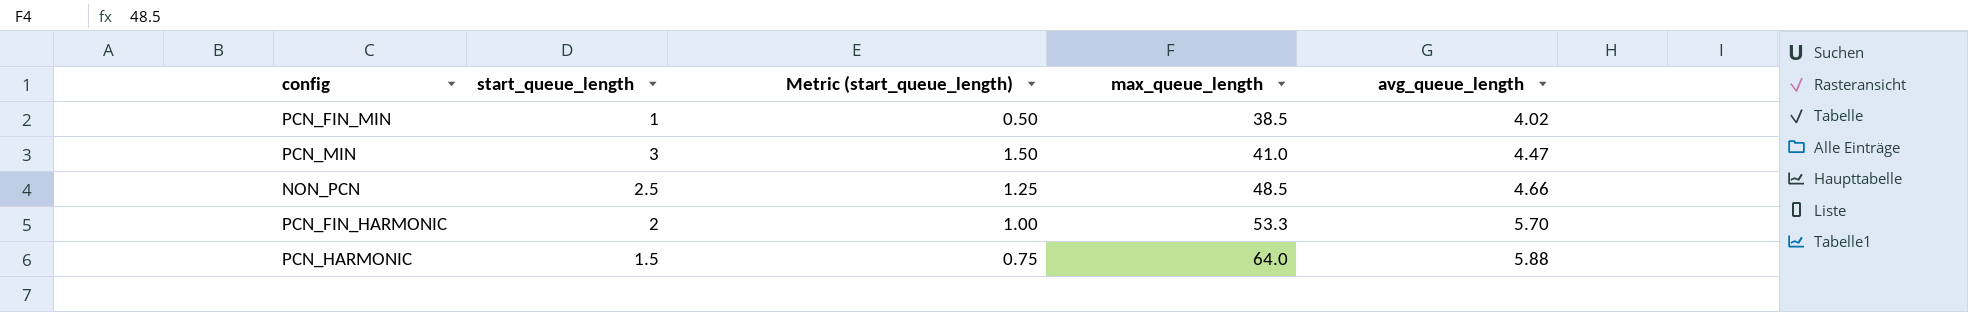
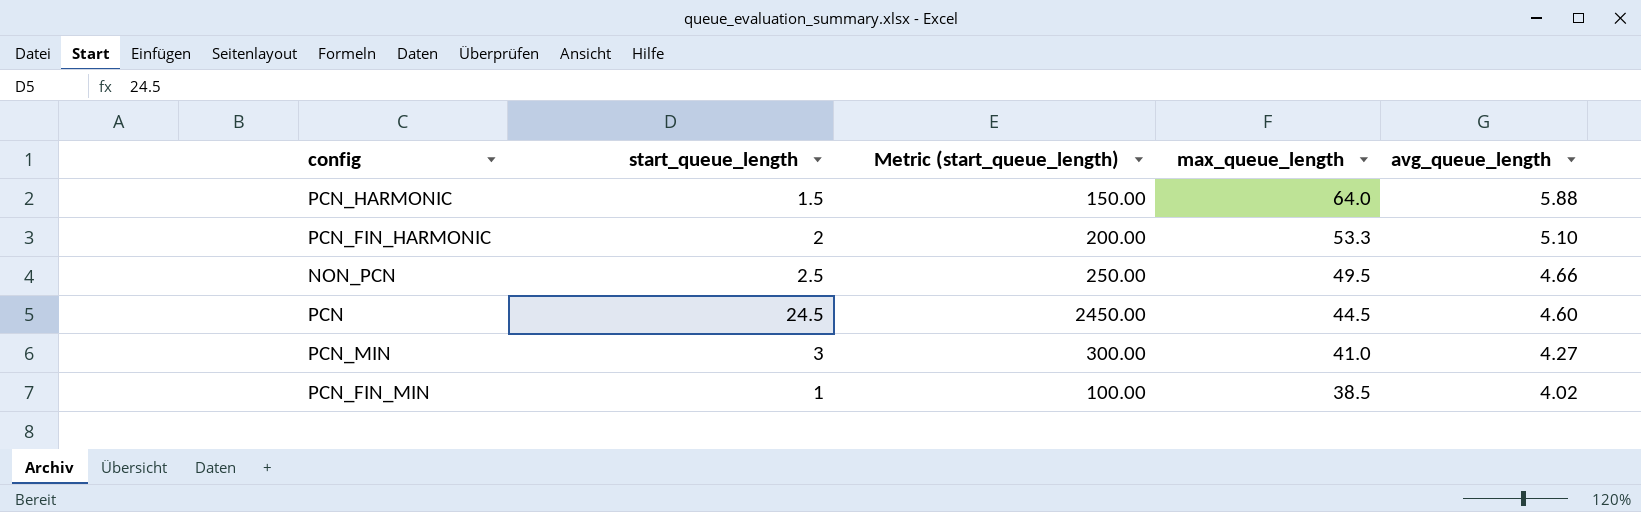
row order: max_queue_length ascending -> max_queue_length descending
column Metric (start_queue_length) | formula: [start_queue_length] * 0.5 -> [start_queue_length] * 100
PCN_FIN_HARMONIC | avg_queue_length: 5.70 -> 5.10
NON_PCN | max_queue_length: 48.5 -> 49.5
row PCN: none -> 24.5 | 2450.00 | 44.5 | 4.60
PCN_MIN | avg_queue_length: 4.47 -> 4.27

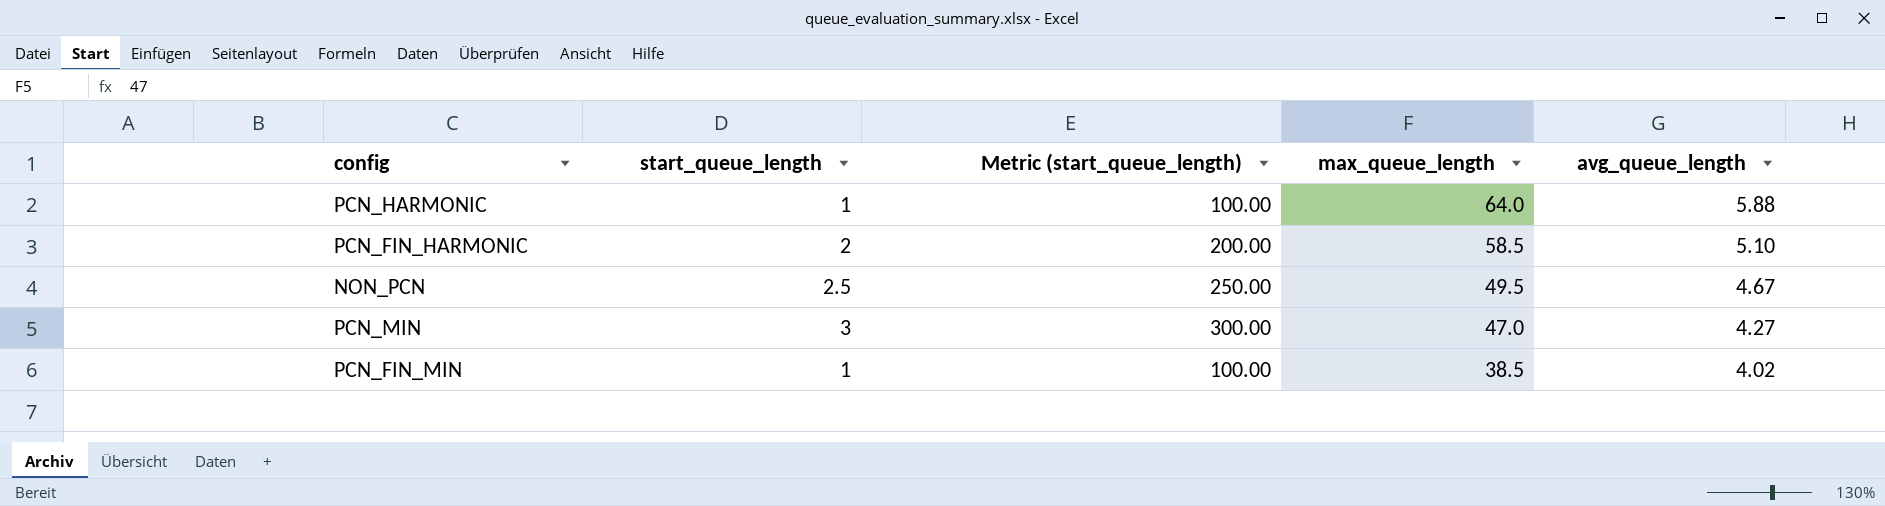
row PCN: 24.5 | 2450.00 | 44.5 | 4.60 -> none
PCN_HARMONIC | start_queue_length: 1.5 -> 1
PCN_HARMONIC | Metric (start_queue_length): 150.00 -> 100.00
PCN_FIN_HARMONIC | max_queue_length: 53.3 -> 58.5
NON_PCN | avg_queue_length: 4.66 -> 4.67
PCN_MIN | max_queue_length: 41.0 -> 47.0

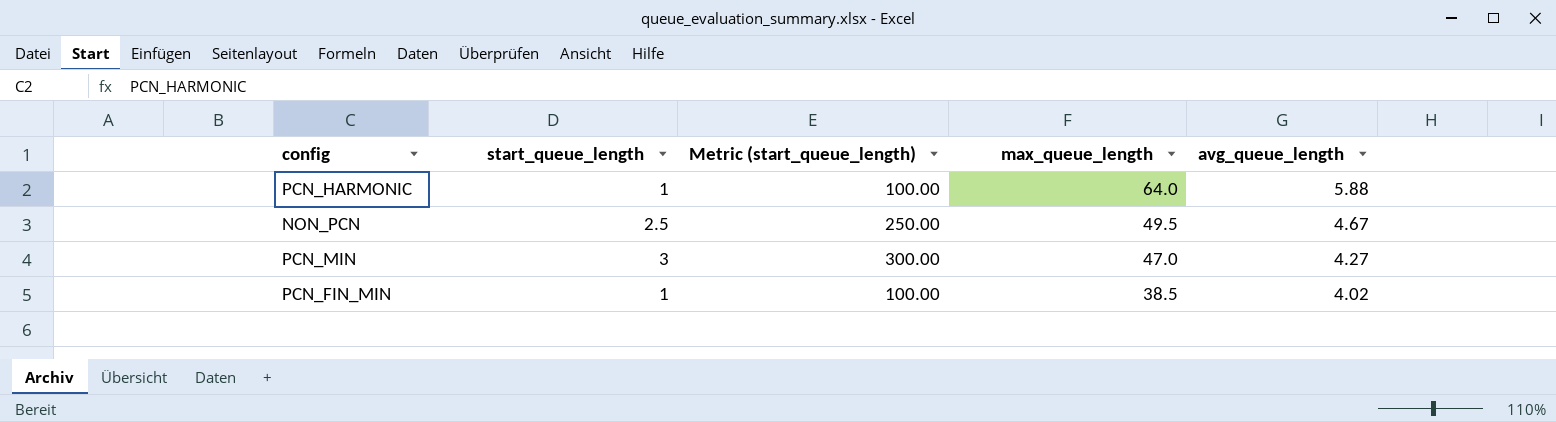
row PCN_FIN_HARMONIC: 2 | 200.00 | 58.5 | 5.10 -> none

